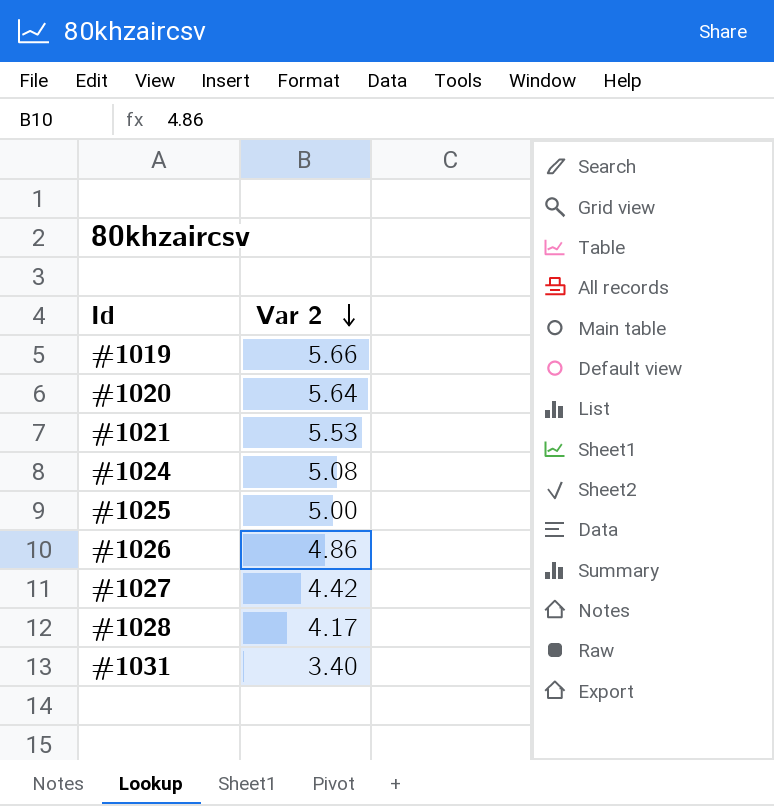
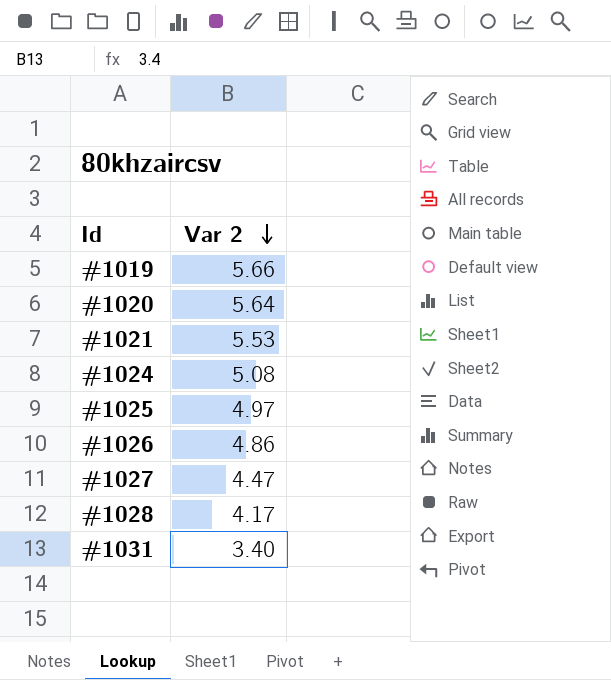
#1025 | Var 2: 5.00 -> 4.97
#1027 | Var 2: 4.42 -> 4.47

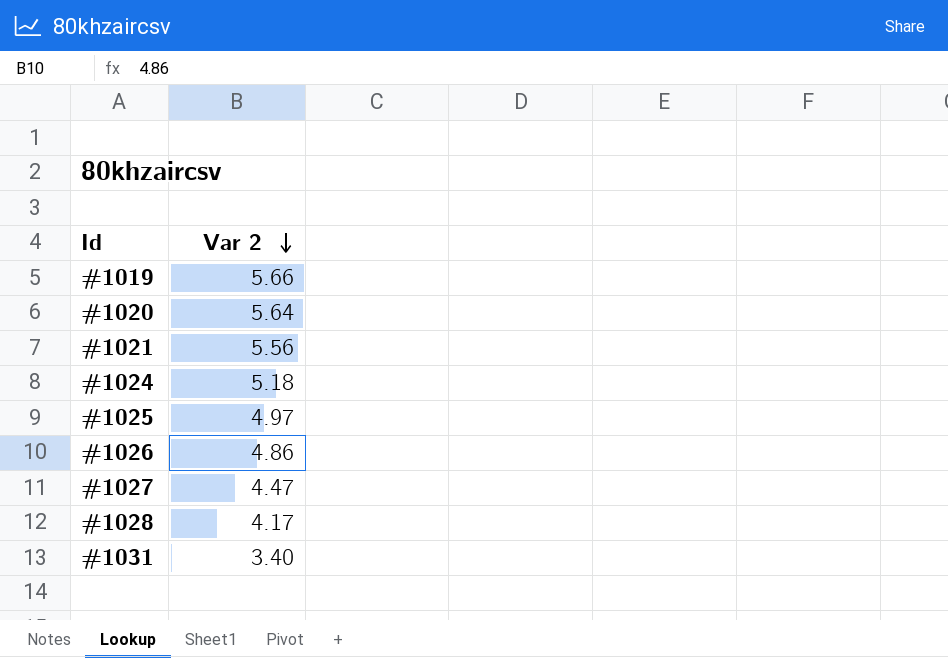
#1021 | Var 2: 5.53 -> 5.56
#1024 | Var 2: 5.08 -> 5.18

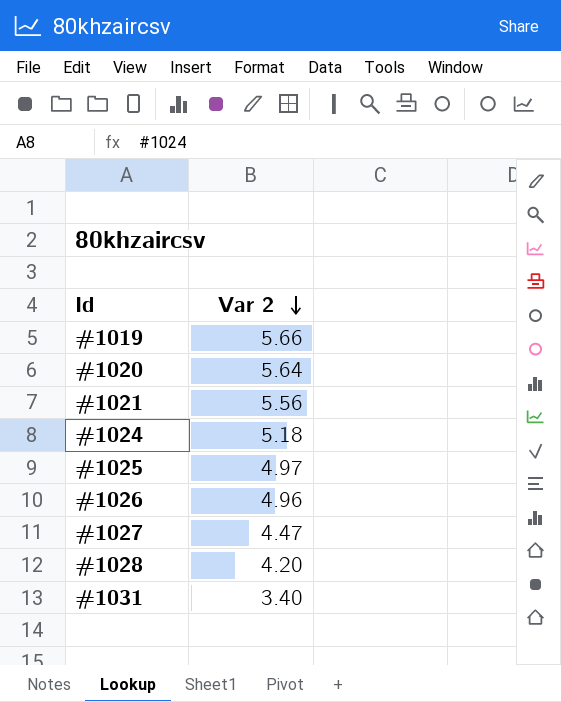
#1026 | Var 2: 4.86 -> 4.96
#1028 | Var 2: 4.17 -> 4.20

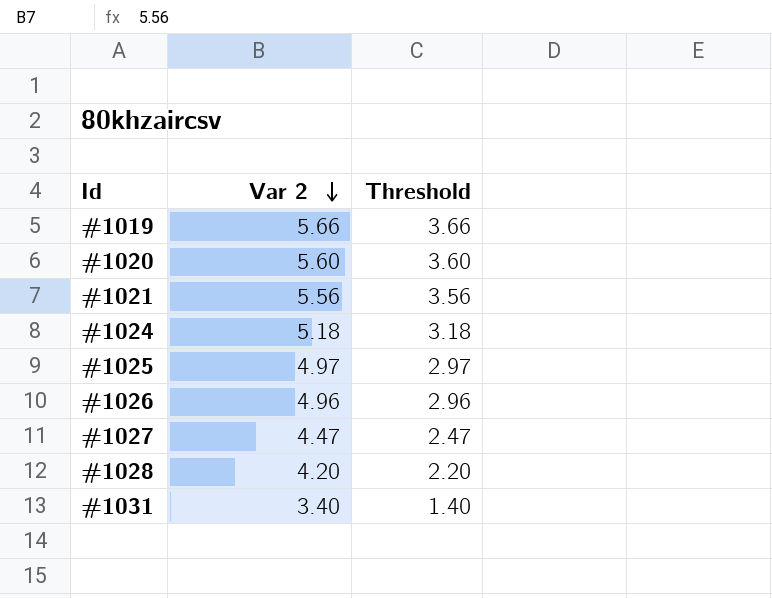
column Threshold | formula: none -> [Var 2] - 2
#1020 | Var 2: 5.64 -> 5.60

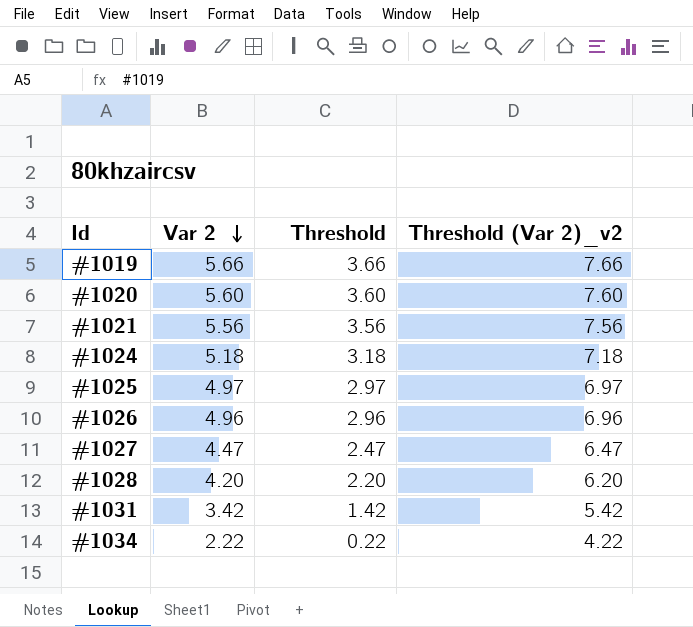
column Threshold (Var 2)_v2 | formula: none -> [Var 2] + 2
#1031 | Var 2: 3.40 -> 3.42
#1031 | Threshold: 1.40 -> 1.42
row #1034: none -> 2.22 | 0.22 | 4.22

